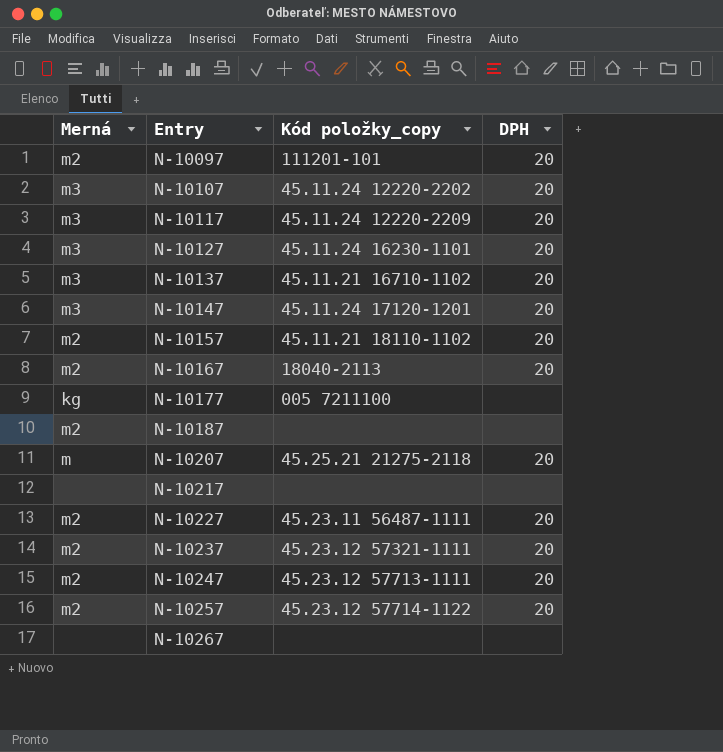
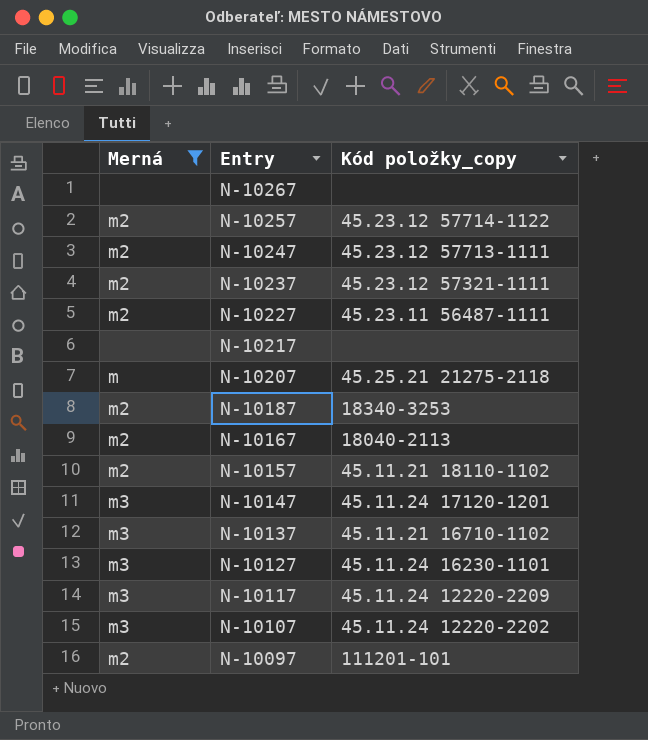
filter: none -> Merná != kg
row order: Entry ascending -> Entry descending
column DPH | position: 4 -> none
N-10187 | Kód položky_copy: none -> 18340-3253

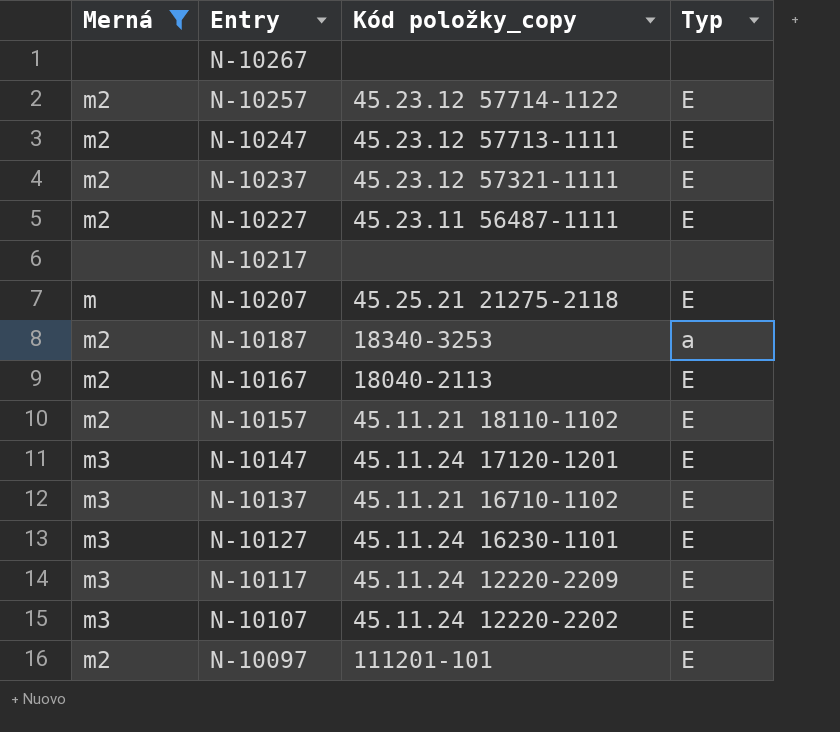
column Typ | position: none -> 4

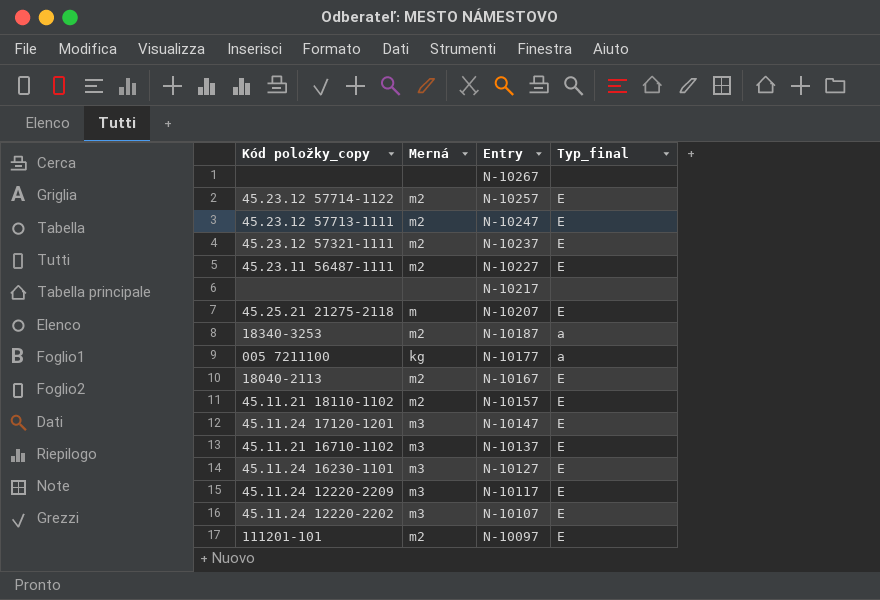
filter: Merná != kg -> none
column Kód položky_copy | position: 3 -> 1
column name: Typ -> Typ_final

